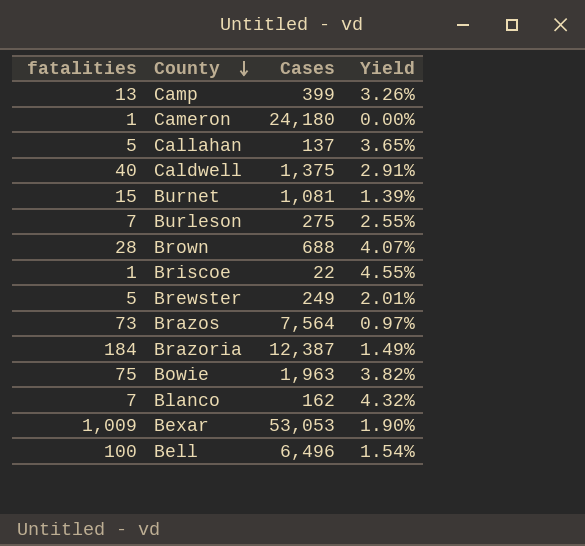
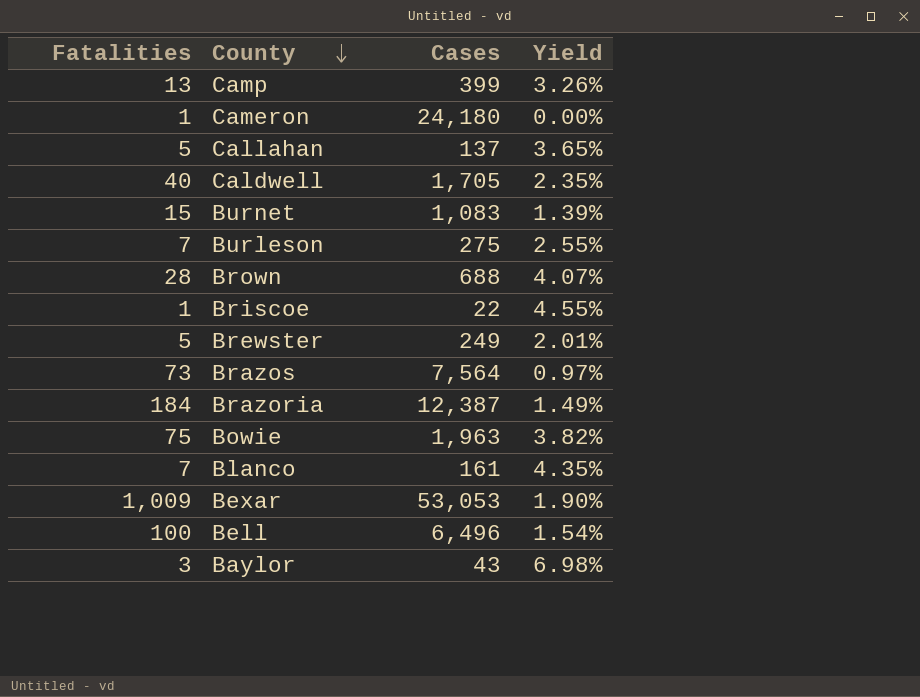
column name: fatalities -> Fatalities
Caldwell | Cases: 1,375 -> 1,705
Caldwell | Yield: 2.91% -> 2.35%
Burnet | Cases: 1,081 -> 1,083
Blanco | Cases: 162 -> 161
Blanco | Yield: 4.32% -> 4.35%
row Baylor: none -> 3 | 43 | 6.98%

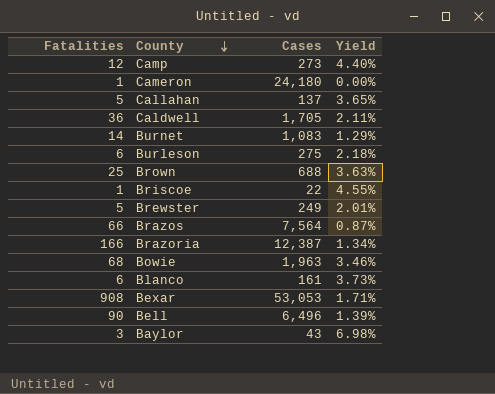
Camp | Fatalities: 13 -> 12
Camp | Cases: 399 -> 273
Camp | Yield: 3.26% -> 4.40%
Caldwell | Fatalities: 40 -> 36
Caldwell | Yield: 2.35% -> 2.11%
Burnet | Fatalities: 15 -> 14
Burnet | Yield: 1.39% -> 1.29%
Burleson | Fatalities: 7 -> 6
Burleson | Yield: 2.55% -> 2.18%
Brown | Fatalities: 28 -> 25
Brown | Yield: 4.07% -> 3.63%
Brazos | Fatalities: 73 -> 66
Brazos | Yield: 0.97% -> 0.87%
Brazoria | Fatalities: 184 -> 166
Brazoria | Yield: 1.49% -> 1.34%
Bowie | Fatalities: 75 -> 68
Bowie | Yield: 3.82% -> 3.46%
Blanco | Fatalities: 7 -> 6
Blanco | Yield: 4.35% -> 3.73%
Bexar | Fatalities: 1,009 -> 908
Bexar | Yield: 1.90% -> 1.71%
Bell | Fatalities: 100 -> 90
Bell | Yield: 1.54% -> 1.39%

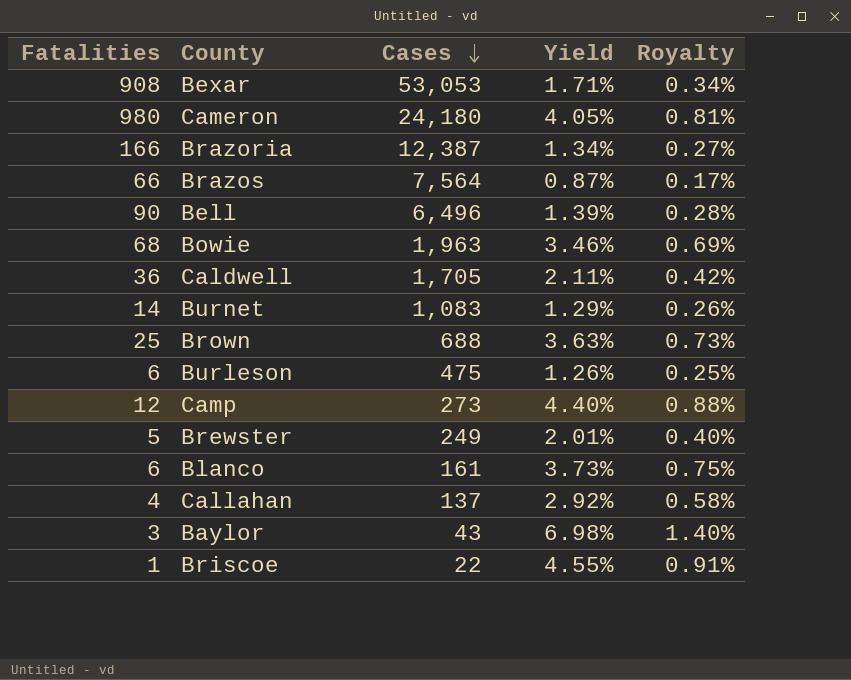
row order: County descending -> Cases descending
column Royalty | formula: none -> [Yield] * 0.2
Cameron | Fatalities: 1 -> 980
Cameron | Yield: 0.00% -> 4.05%
Burleson | Cases: 275 -> 475
Burleson | Yield: 2.18% -> 1.26%
Callahan | Fatalities: 5 -> 4
Callahan | Yield: 3.65% -> 2.92%

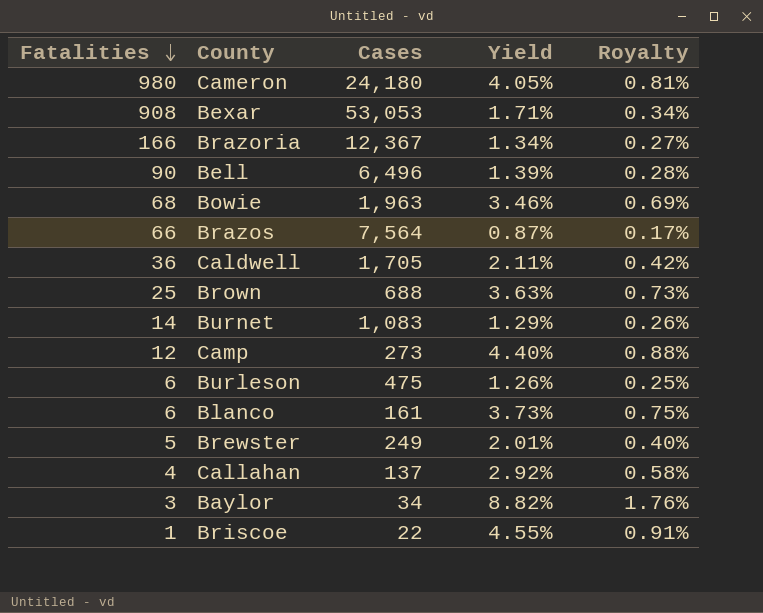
row order: Cases descending -> Fatalities descending
Brazoria | Cases: 12,387 -> 12,367
Baylor | Cases: 43 -> 34
Baylor | Yield: 6.98% -> 8.82%
Baylor | Royalty: 1.40% -> 1.76%

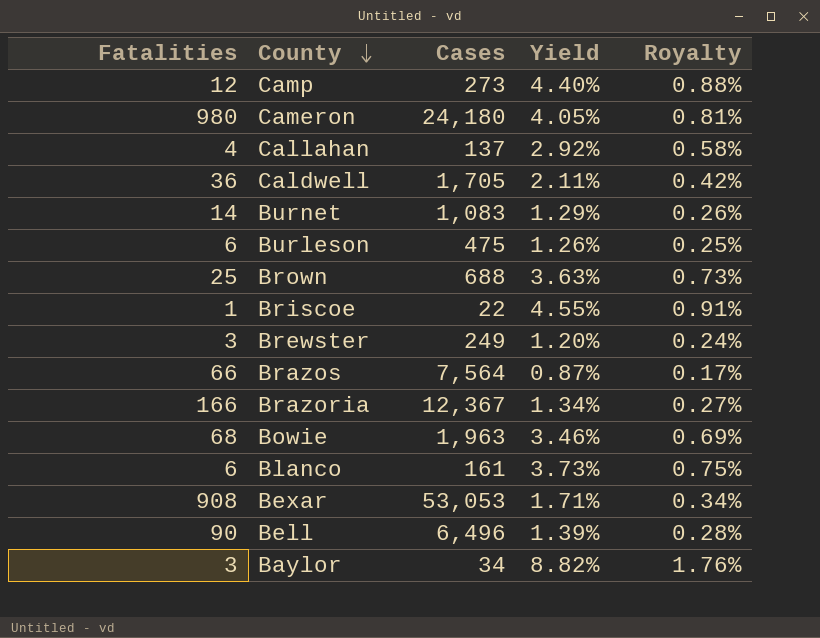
row order: Fatalities descending -> County descending
Brewster | Fatalities: 5 -> 3
Brewster | Yield: 2.01% -> 1.20%
Brewster | Royalty: 0.40% -> 0.24%

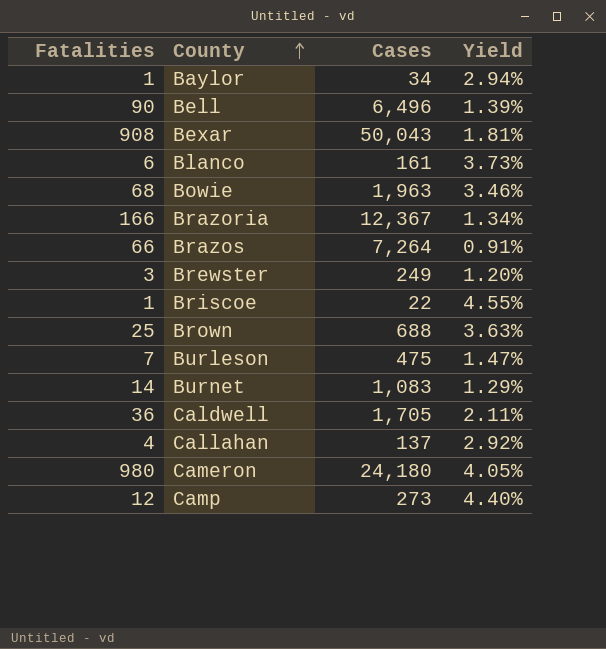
row order: County descending -> County ascending
column Royalty | formula: [Yield] * 0.2 -> none
Baylor | Fatalities: 3 -> 1
Baylor | Yield: 8.82% -> 2.94%
Bexar | Cases: 53,053 -> 50,043
Bexar | Yield: 1.71% -> 1.81%
Brazos | Cases: 7,564 -> 7,264
Brazos | Yield: 0.87% -> 0.91%
Burleson | Fatalities: 6 -> 7
Burleson | Yield: 1.26% -> 1.47%

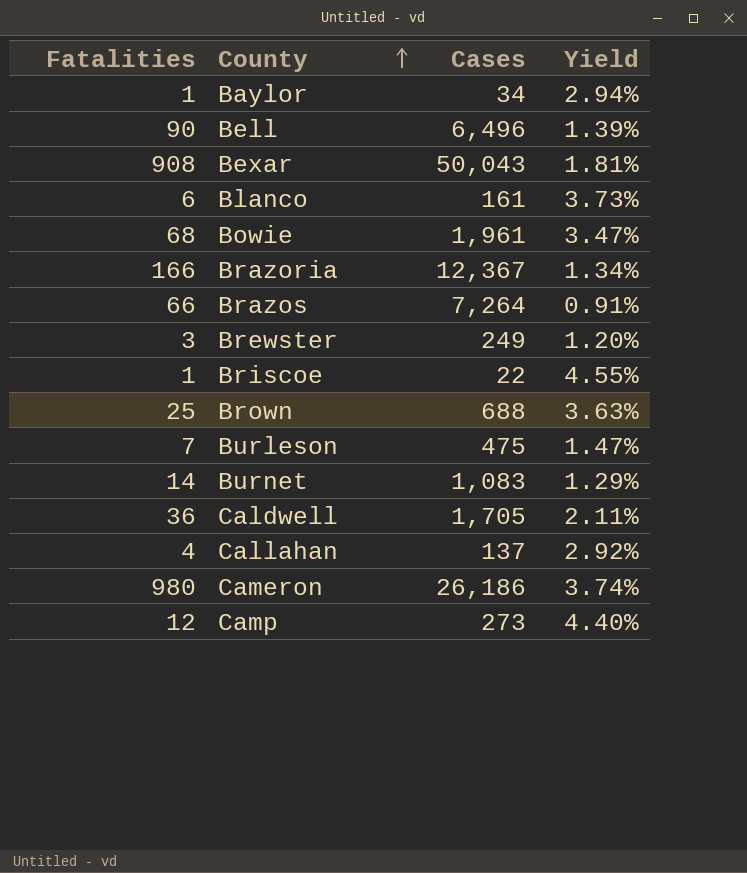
Bowie | Cases: 1,963 -> 1,961
Bowie | Yield: 3.46% -> 3.47%
Cameron | Cases: 24,180 -> 26,186
Cameron | Yield: 4.05% -> 3.74%

